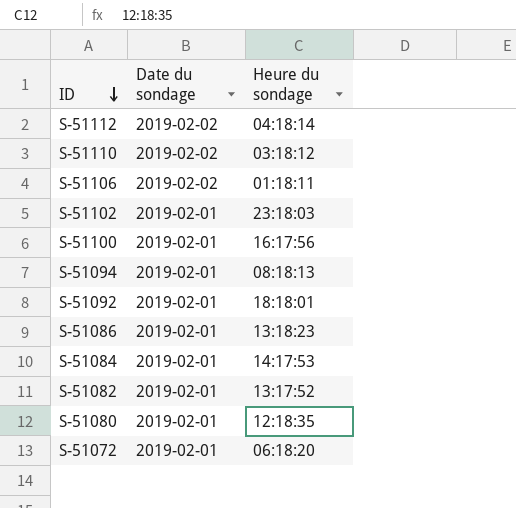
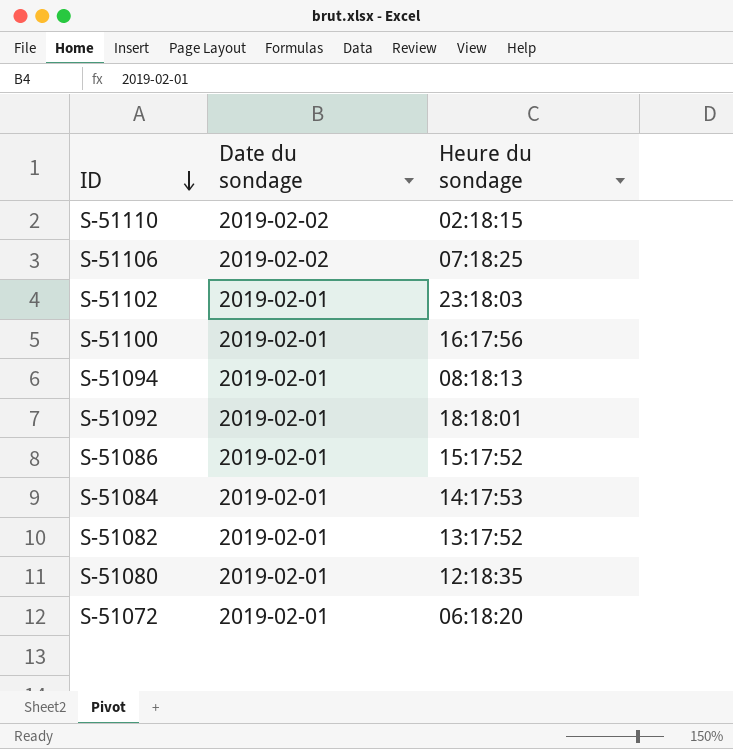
row S-51112: 2019-02-02 | 04:18:14 -> none
S-51110 | Heure du sondage: 03:18:12 -> 02:18:15
S-51106 | Heure du sondage: 01:18:11 -> 07:18:25
S-51086 | Heure du sondage: 13:18:23 -> 15:17:52

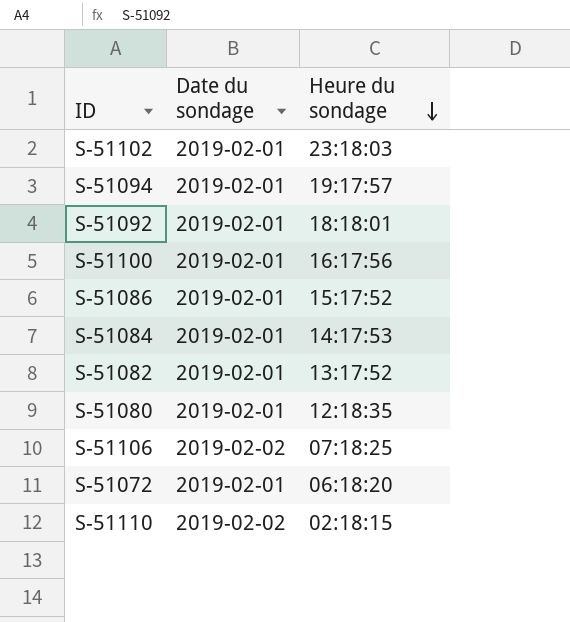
row order: ID descending -> Heure du sondage descending
S-51094 | Heure du sondage: 08:18:13 -> 19:17:57

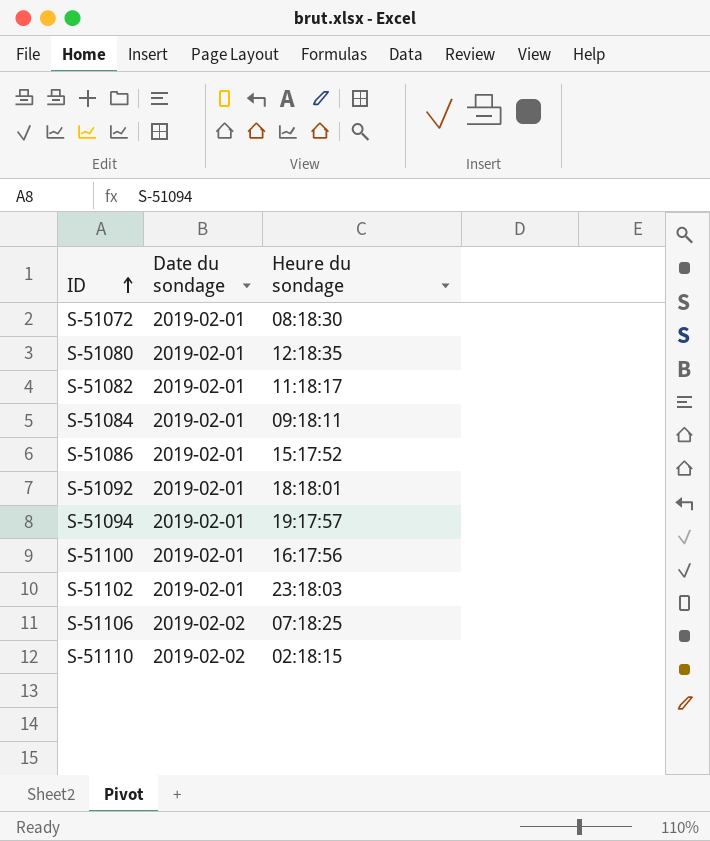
row order: Heure du sondage descending -> ID ascending
S-51072 | Heure du sondage: 06:18:20 -> 08:18:30
S-51082 | Heure du sondage: 13:17:52 -> 11:18:17
S-51084 | Heure du sondage: 14:17:53 -> 09:18:11

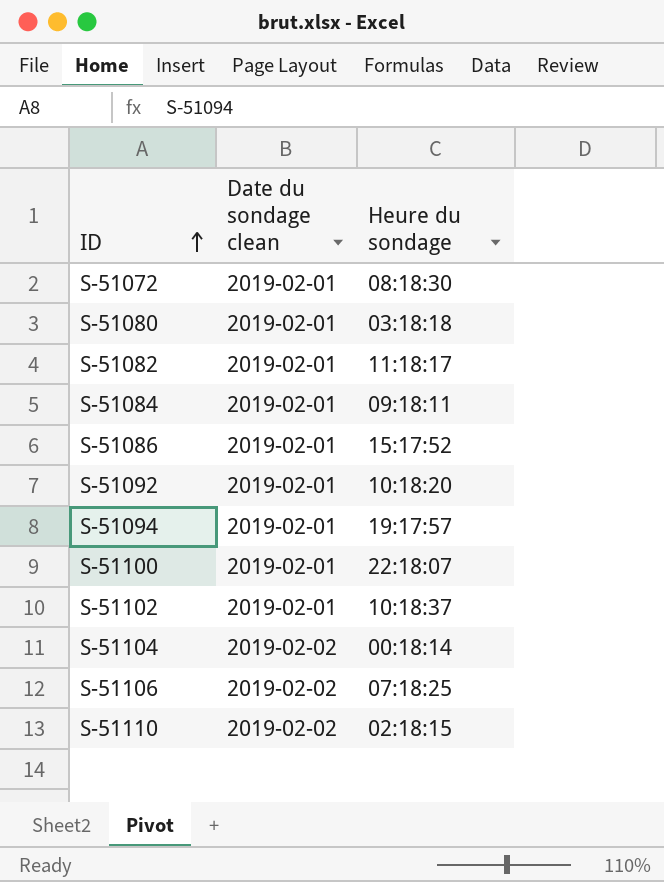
column name: Date du sondage -> Date du sondage clean
S-51080 | Heure du sondage: 12:18:35 -> 03:18:18
S-51092 | Heure du sondage: 18:18:01 -> 10:18:20
S-51100 | Heure du sondage: 16:17:56 -> 22:18:07
S-51102 | Heure du sondage: 23:18:03 -> 10:18:37
row S-51104: none -> 2019-02-02 | 00:18:14

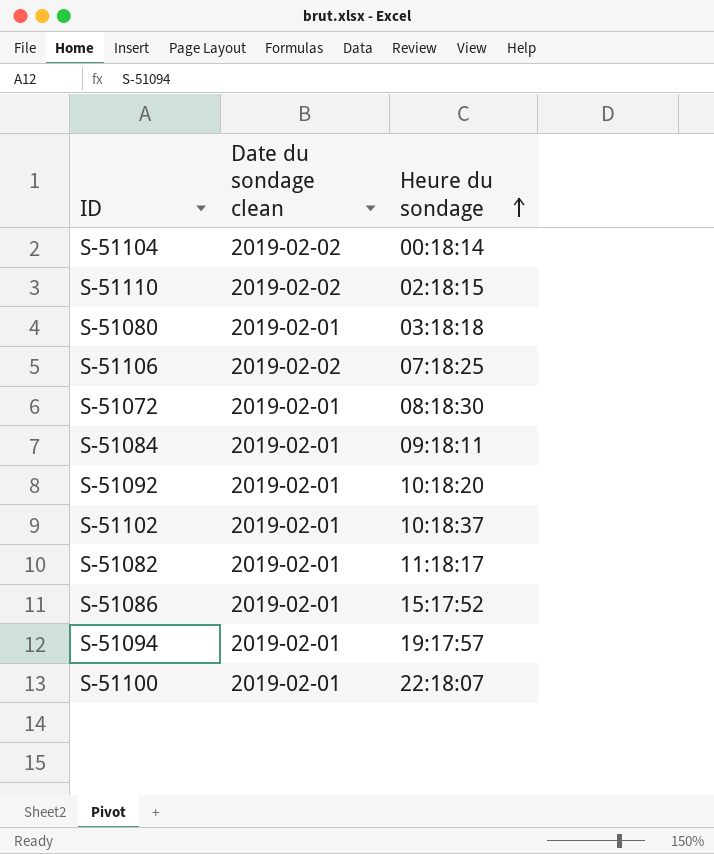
row order: ID ascending -> Heure du sondage ascending

